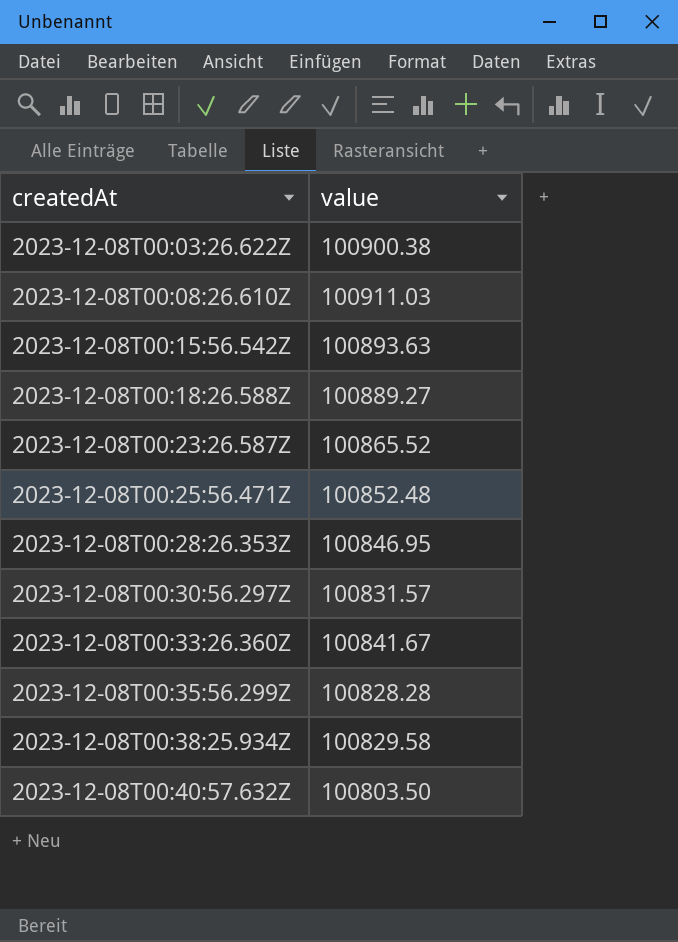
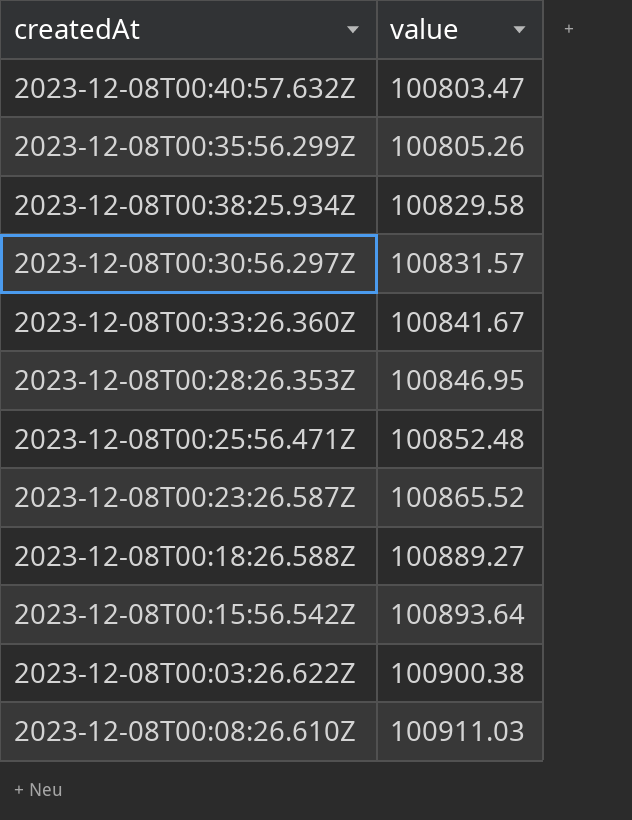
row order: createdAt ascending -> value ascending
2023-12-08T00:40:57.632Z | value: 100803.50 -> 100803.47
2023-12-08T00:35:56.299Z | value: 100828.28 -> 100805.26
2023-12-08T00:15:56.542Z | value: 100893.63 -> 100893.64

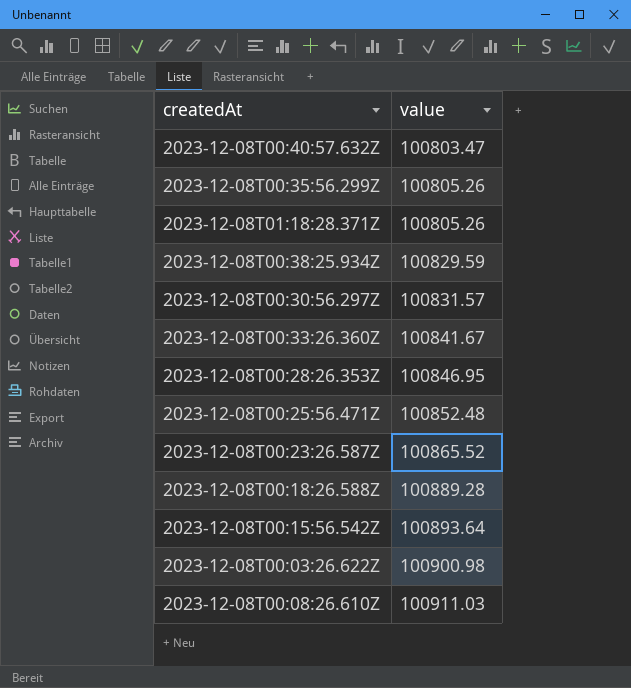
row 2023-12-08T01:18:28.371Z: none -> 100805.26
2023-12-08T00:38:25.934Z | value: 100829.58 -> 100829.59
2023-12-08T00:18:26.588Z | value: 100889.27 -> 100889.28
2023-12-08T00:03:26.622Z | value: 100900.38 -> 100900.98

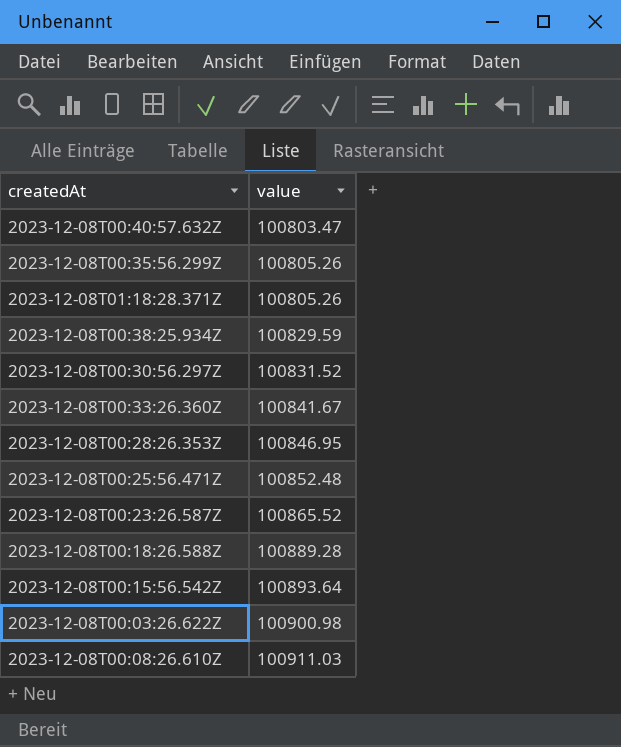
2023-12-08T00:30:56.297Z | value: 100831.57 -> 100831.52

